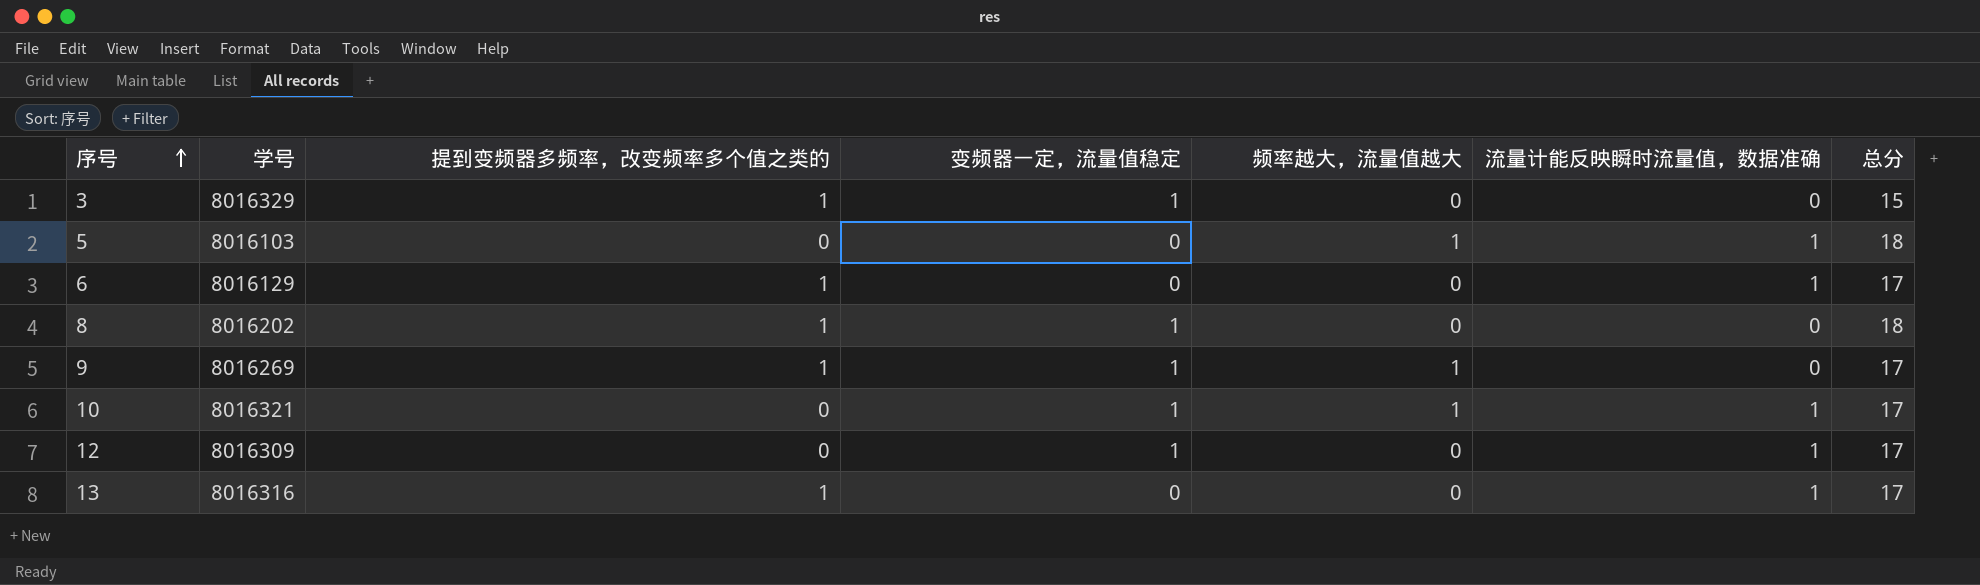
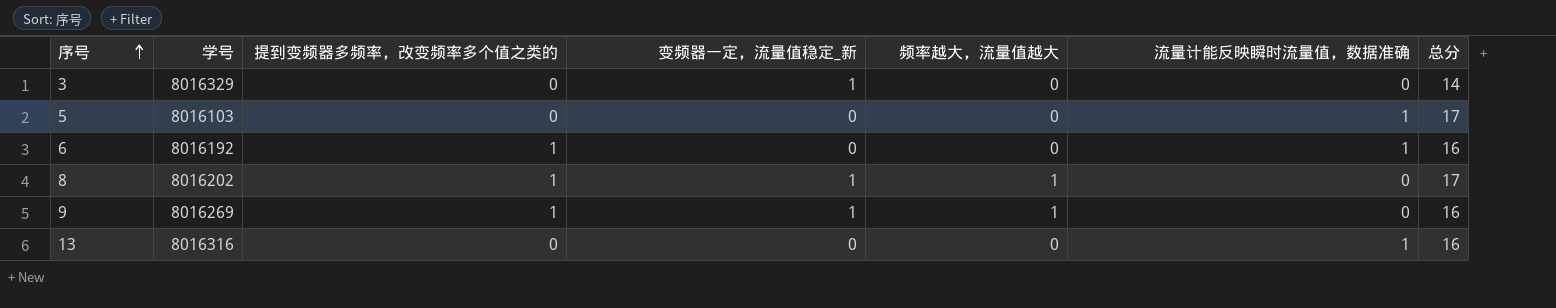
column name: 变频器一定，流量值稳定 -> 变频器一定，流量值稳定_新
row 10: 8016321 | 0 | 1 | 1 | 1 | 17 -> none
row 12: 8016309 | 0 | 1 | 0 | 1 | 17 -> none
3 | 提到变频器多频率，改变频率多个值之类的: 1 -> 0
3 | 总分: 15 -> 14
5 | 频率越大，流量值越大: 1 -> 0
5 | 总分: 18 -> 17
6 | 学号: 8016129 -> 8016192
6 | 总分: 17 -> 16
8 | 频率越大，流量值越大: 0 -> 1
8 | 总分: 18 -> 17
9 | 总分: 17 -> 16
13 | 提到变频器多频率，改变频率多个值之类的: 1 -> 0
13 | 总分: 17 -> 16

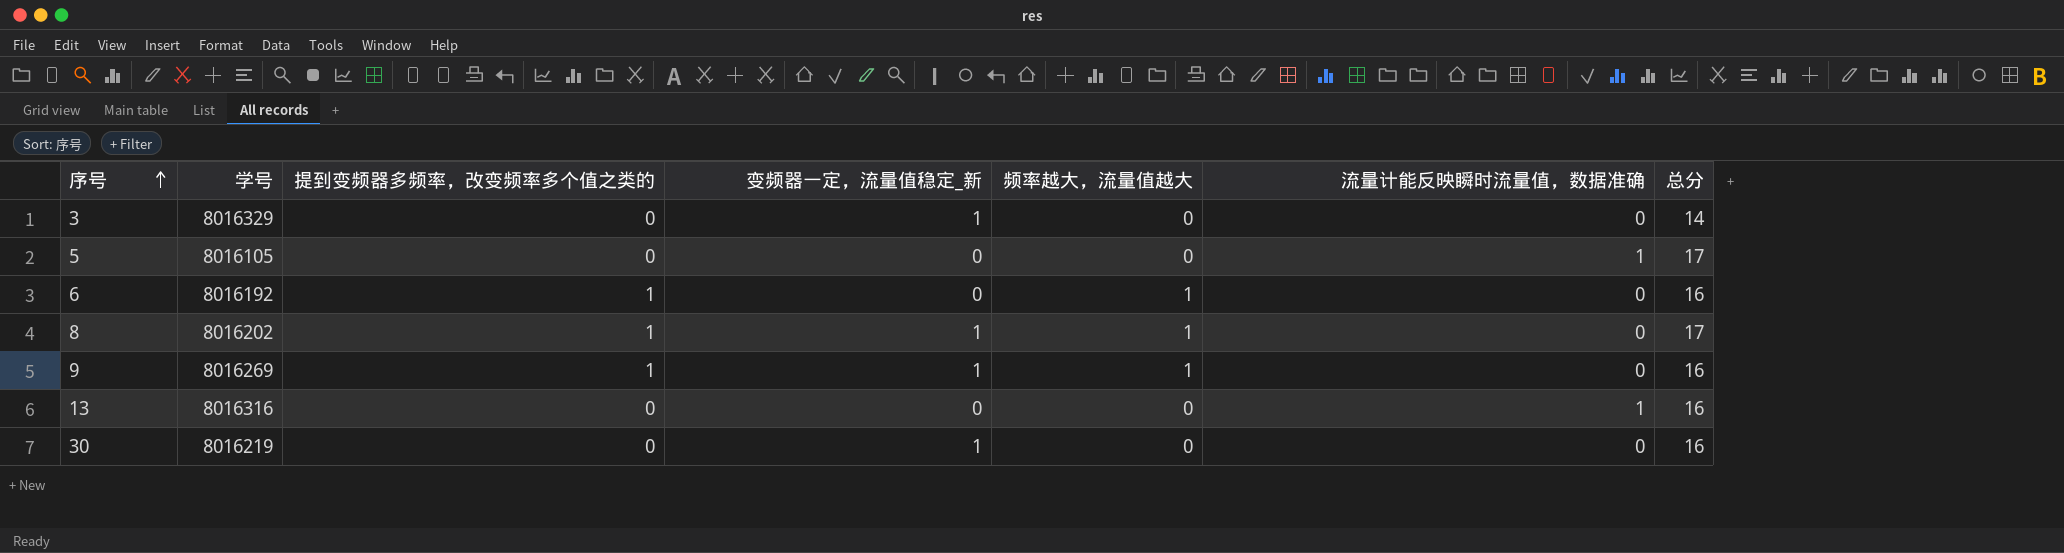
5 | 学号: 8016103 -> 8016105
6 | 频率越大，流量值越大: 0 -> 1
6 | 流量计能反映瞬时流量值，数据准确: 1 -> 0
row 30: none -> 8016219 | 0 | 1 | 0 | 0 | 16

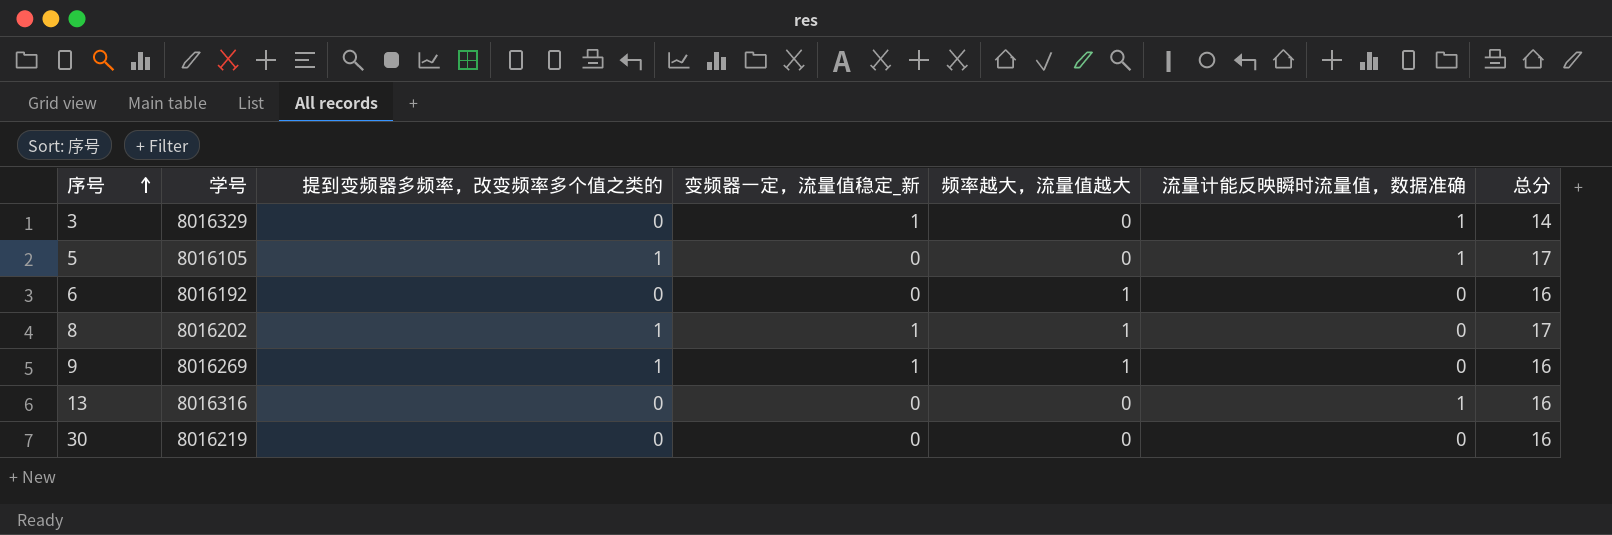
3 | 流量计能反映瞬时流量值，数据准确: 0 -> 1
5 | 提到变频器多频率，改变频率多个值之类的: 0 -> 1
6 | 提到变频器多频率，改变频率多个值之类的: 1 -> 0
30 | 变频器一定，流量值稳定_新: 1 -> 0

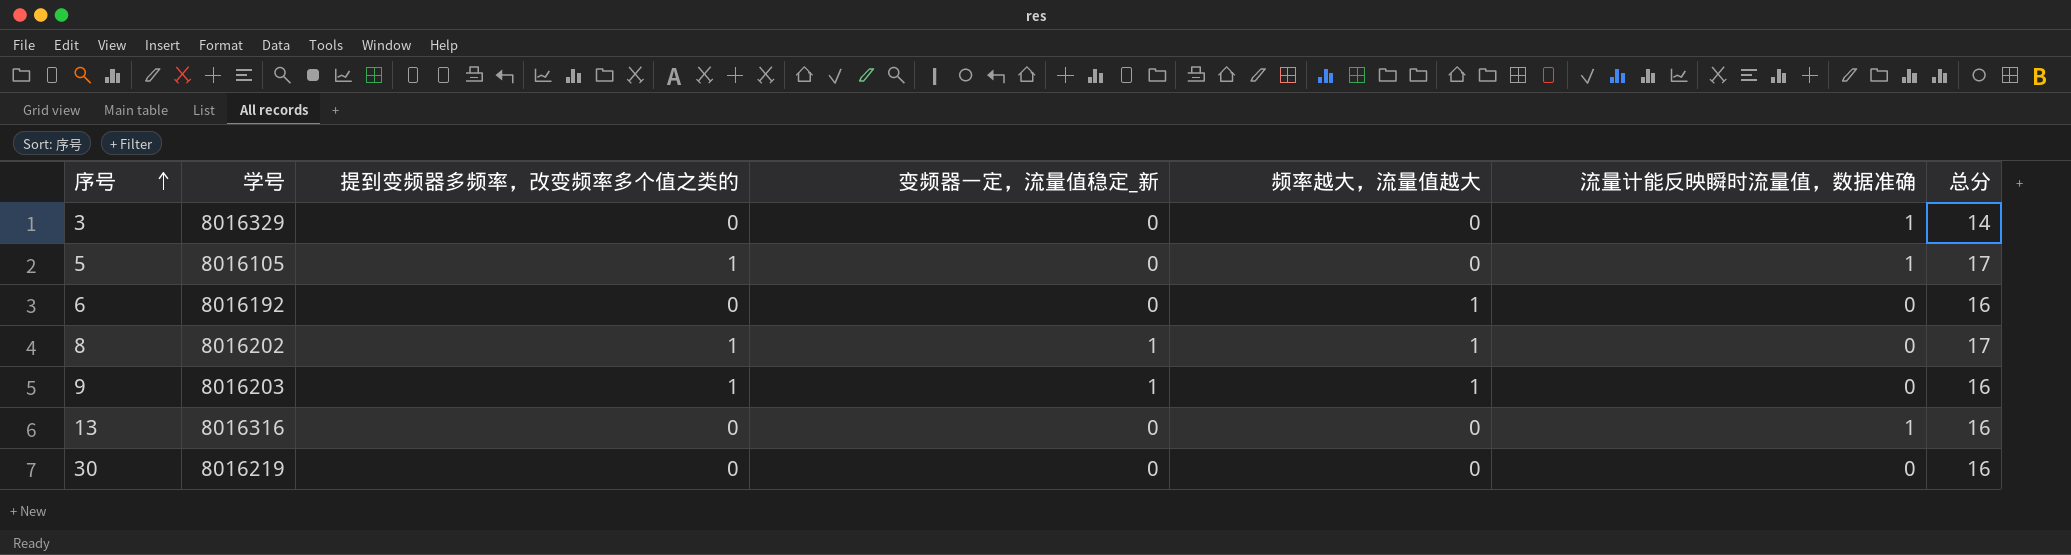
3 | 变频器一定，流量值稳定_新: 1 -> 0
9 | 学号: 8016269 -> 8016203

